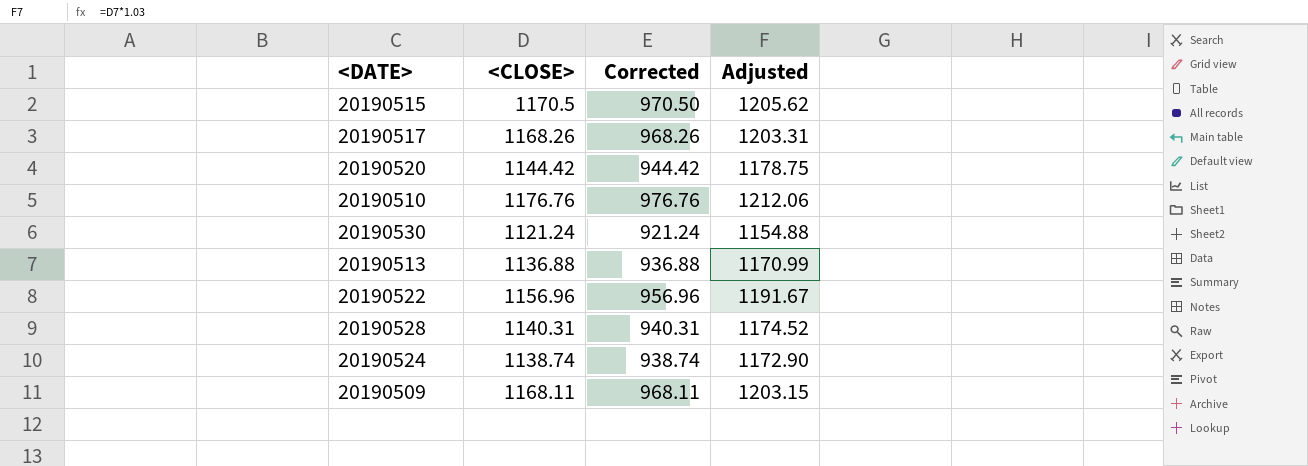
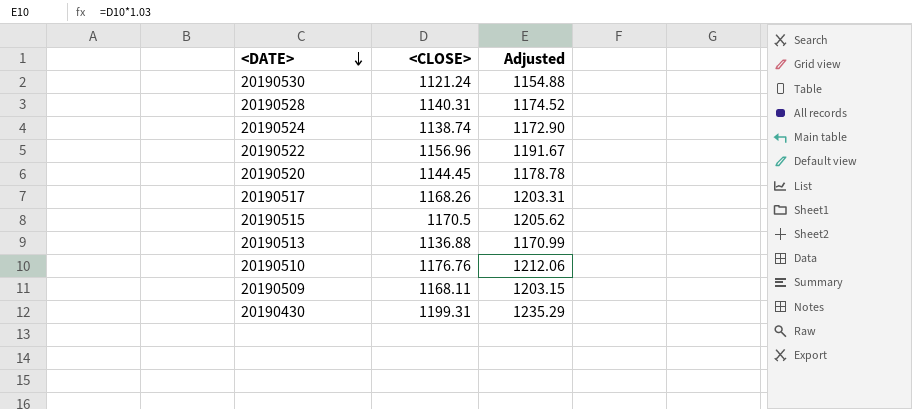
row order: none -> <DATE> descending
column Corrected | formula: [<CLOSE>] - 200 -> none
20190520 | <CLOSE>: 1144.42 -> 1144.45
20190520 | Adjusted: 1178.75 -> 1178.78
row 20190430: none -> 1199.31 | 1235.29

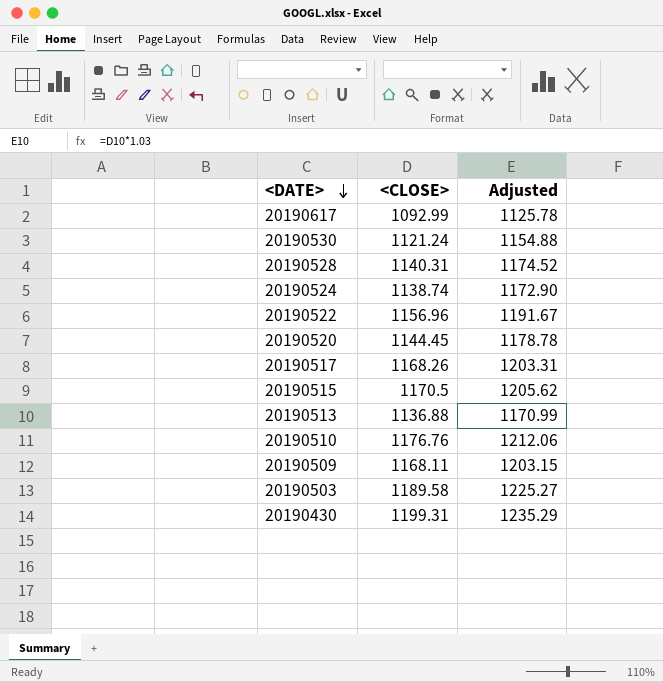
row 20190617: none -> 1092.99 | 1125.78
row 20190503: none -> 1189.58 | 1225.27

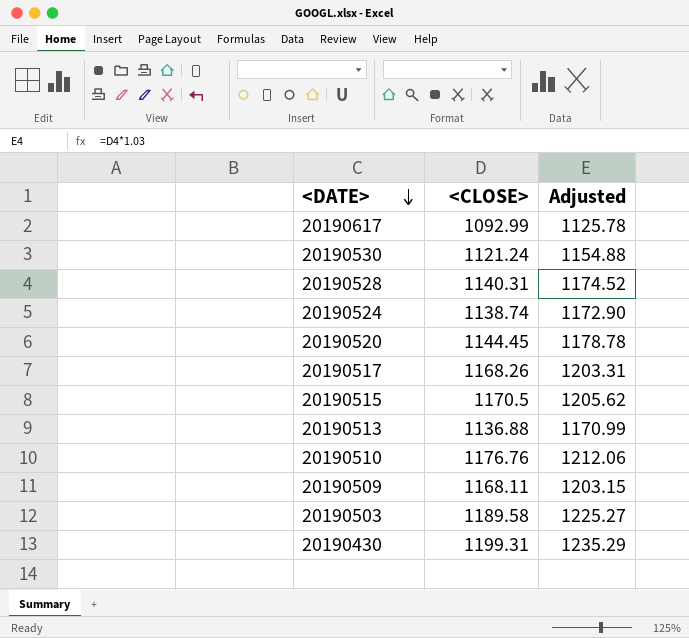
row 20190522: 1156.96 | 1191.67 -> none

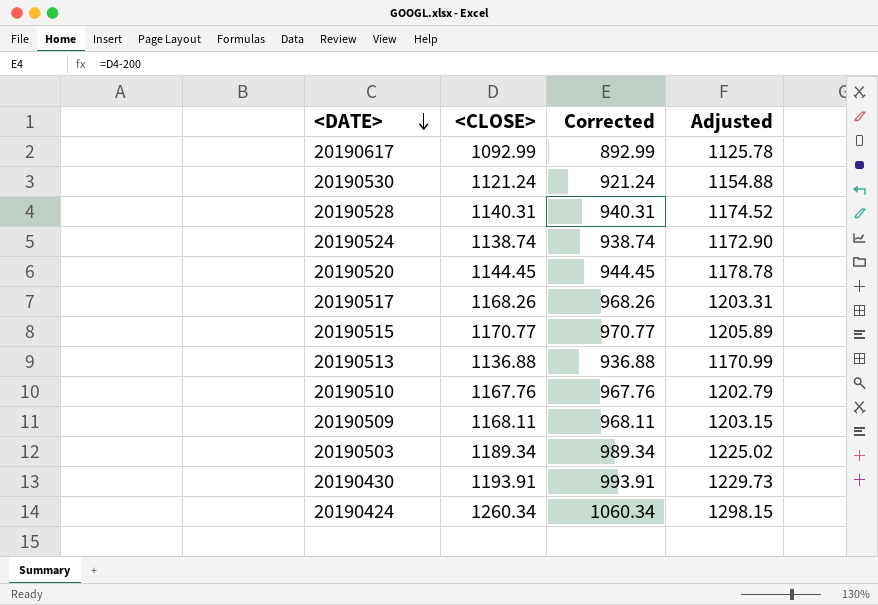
column Corrected | formula: none -> [<CLOSE>] - 200
20190515 | <CLOSE>: 1170.5 -> 1170.77
20190515 | Adjusted: 1205.62 -> 1205.89
20190510 | <CLOSE>: 1176.76 -> 1167.76
20190510 | Adjusted: 1212.06 -> 1202.79
20190503 | <CLOSE>: 1189.58 -> 1189.34
20190503 | Adjusted: 1225.27 -> 1225.02
20190430 | <CLOSE>: 1199.31 -> 1193.91
20190430 | Adjusted: 1235.29 -> 1229.73
row 20190424: none -> 1260.34 | 1060.34 | 1298.15

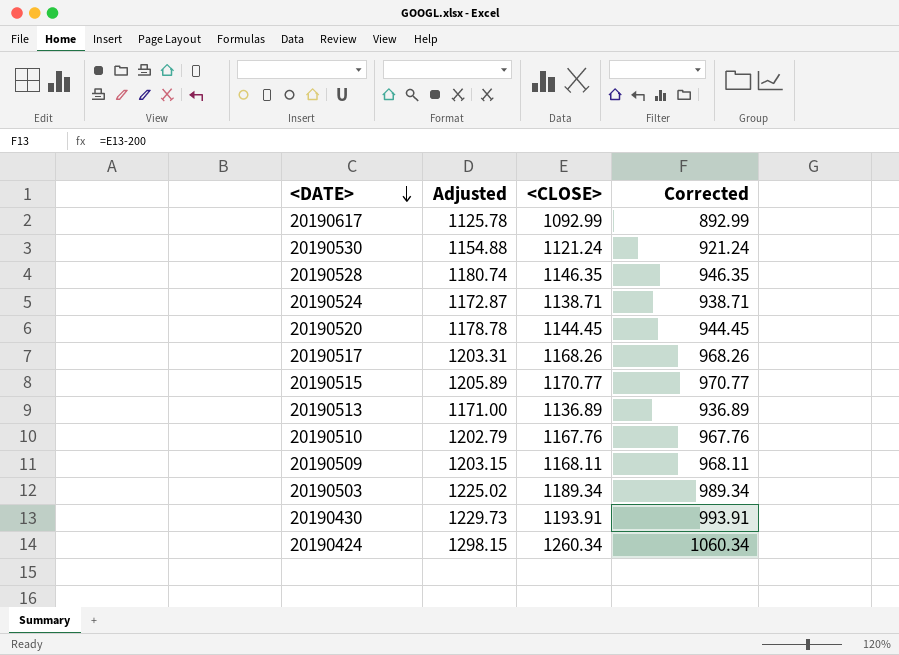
column Adjusted | position: 4 -> 2
20190528 | Adjusted: 1174.52 -> 1180.74
20190528 | <CLOSE>: 1140.31 -> 1146.35
20190528 | Corrected: 940.31 -> 946.35
20190524 | Adjusted: 1172.90 -> 1172.87
20190524 | <CLOSE>: 1138.74 -> 1138.71
20190524 | Corrected: 938.74 -> 938.71
20190513 | Adjusted: 1170.99 -> 1171.00
20190513 | <CLOSE>: 1136.88 -> 1136.89
20190513 | Corrected: 936.88 -> 936.89

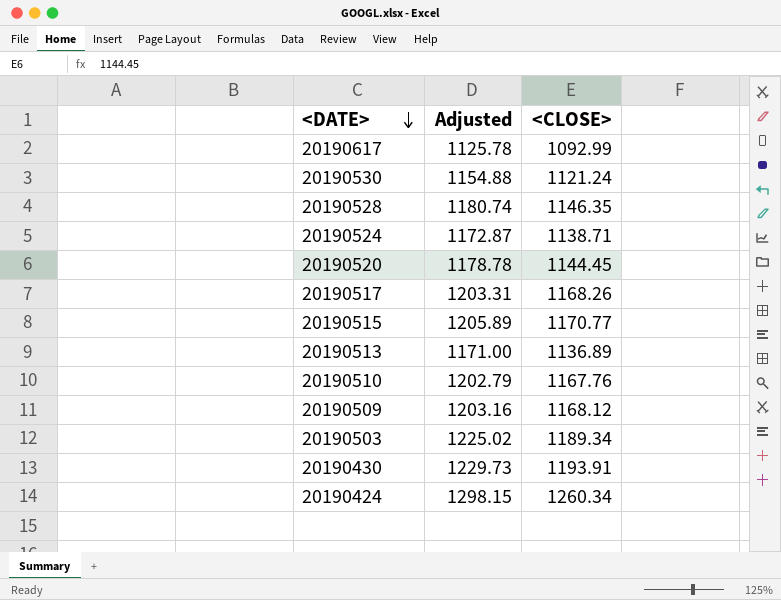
column Corrected | formula: [<CLOSE>] - 200 -> none
20190509 | Adjusted: 1203.15 -> 1203.16
20190509 | <CLOSE>: 1168.11 -> 1168.12

